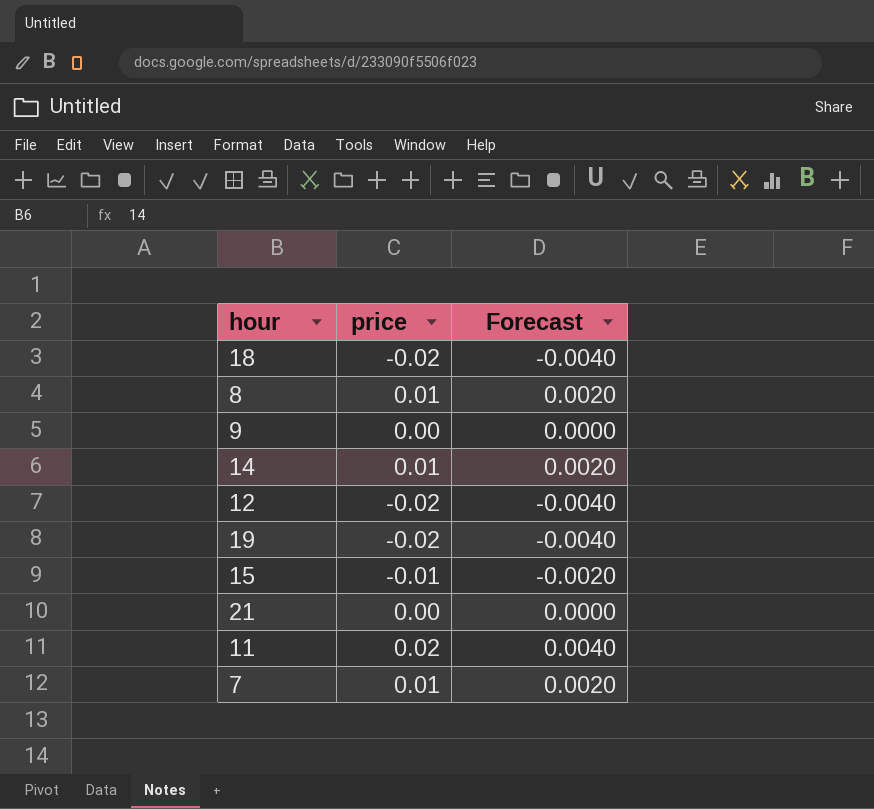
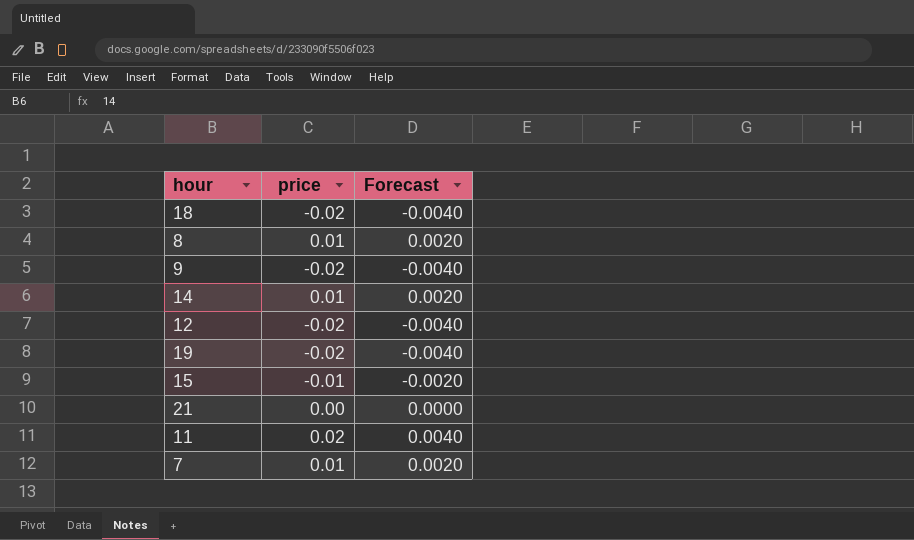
9 | price: 0.00 -> -0.02
9 | Forecast: 0.0000 -> -0.0040

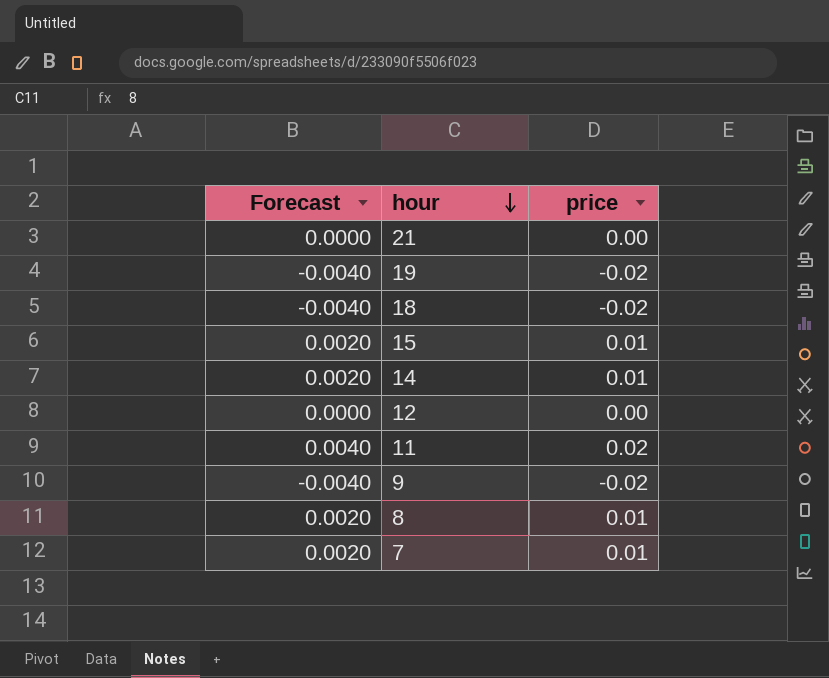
row order: none -> hour descending
column Forecast | position: 3 -> 1
15 | Forecast: -0.0020 -> 0.0020
15 | price: -0.01 -> 0.01
12 | Forecast: -0.0040 -> 0.0000
12 | price: -0.02 -> 0.00

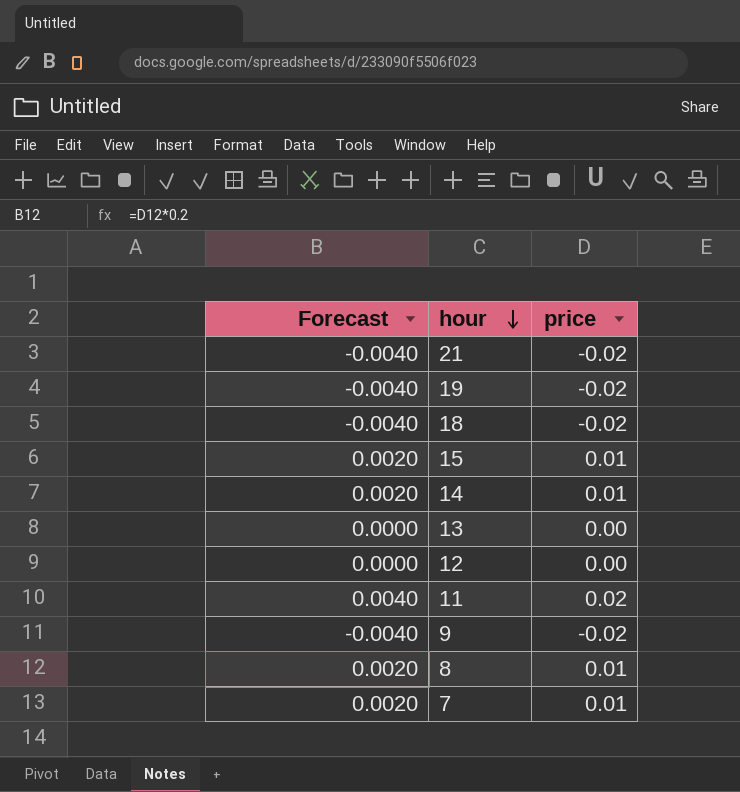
21 | Forecast: 0.0000 -> -0.0040
21 | price: 0.00 -> -0.02
row 13: none -> 0.0000 | 0.00

